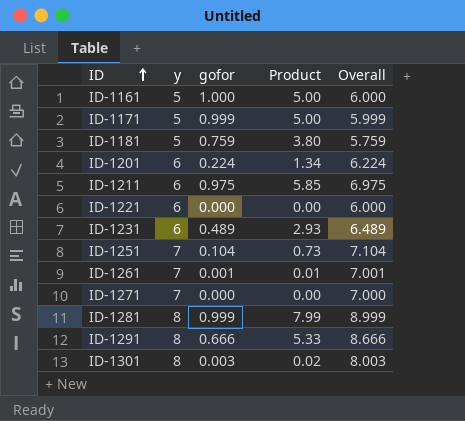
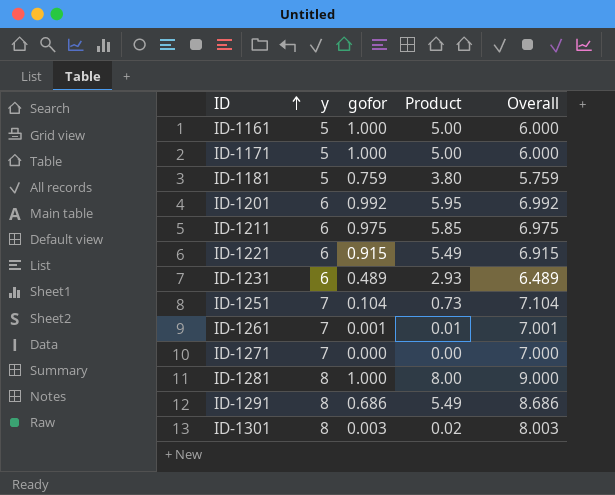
ID-1171 | gofor: 0.999 -> 1.000
ID-1171 | Overall: 5.999 -> 6.000
ID-1201 | gofor: 0.224 -> 0.992
ID-1201 | Product: 1.34 -> 5.95
ID-1201 | Overall: 6.224 -> 6.992
ID-1221 | gofor: 0.000 -> 0.915
ID-1221 | Product: 0.00 -> 5.49
ID-1221 | Overall: 6.000 -> 6.915
ID-1281 | gofor: 0.999 -> 1.000
ID-1281 | Product: 7.99 -> 8.00
ID-1281 | Overall: 8.999 -> 9.000
ID-1291 | gofor: 0.666 -> 0.686
ID-1291 | Product: 5.33 -> 5.49
ID-1291 | Overall: 8.666 -> 8.686

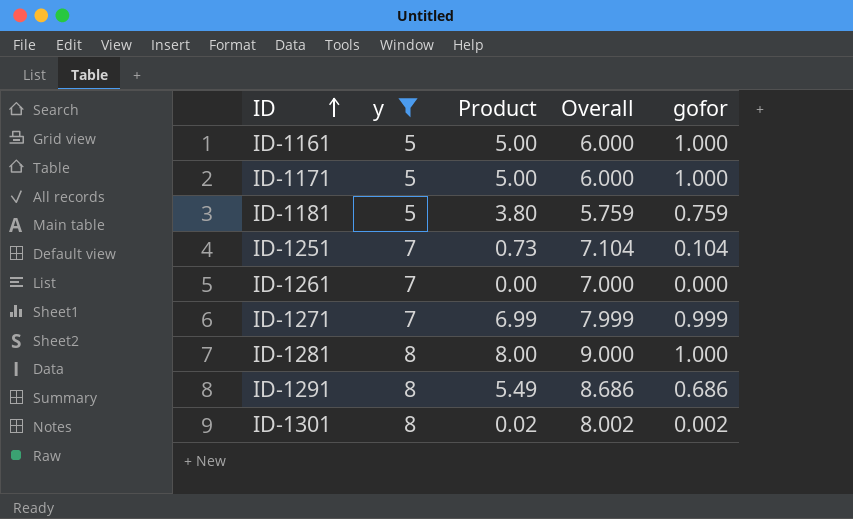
filter: none -> y != 6
column gofor | position: 3 -> 5
ID-1261 | Product: 0.01 -> 0.00
ID-1261 | Overall: 7.001 -> 7.000
ID-1261 | gofor: 0.001 -> 0.000
ID-1271 | Product: 0.00 -> 6.99
ID-1271 | Overall: 7.000 -> 7.999
ID-1271 | gofor: 0.000 -> 0.999
ID-1301 | Overall: 8.003 -> 8.002
ID-1301 | gofor: 0.003 -> 0.002

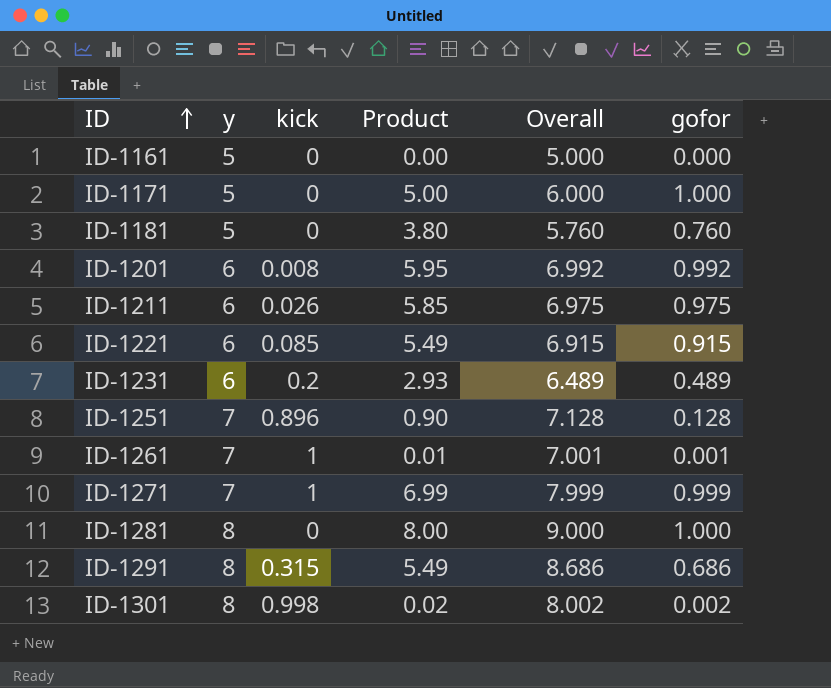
filter: y != 6 -> none
column kick | position: none -> 3
ID-1161 | Product: 5.00 -> 0.00
ID-1161 | Overall: 6.000 -> 5.000
ID-1161 | gofor: 1.000 -> 0.000
ID-1181 | Overall: 5.759 -> 5.760
ID-1181 | gofor: 0.759 -> 0.760
ID-1251 | Product: 0.73 -> 0.90
ID-1251 | Overall: 7.104 -> 7.128
ID-1251 | gofor: 0.104 -> 0.128
ID-1261 | Product: 0.00 -> 0.01
ID-1261 | Overall: 7.000 -> 7.001
ID-1261 | gofor: 0.000 -> 0.001

